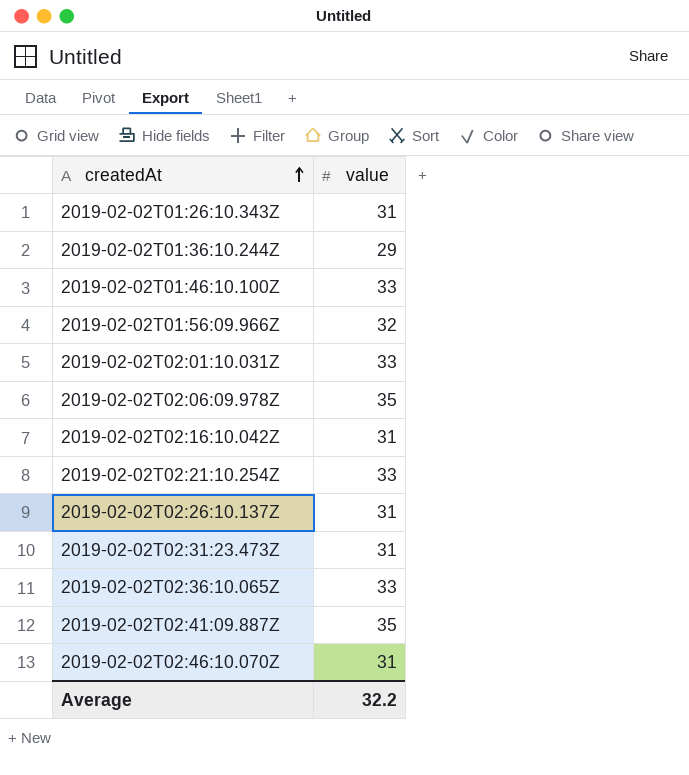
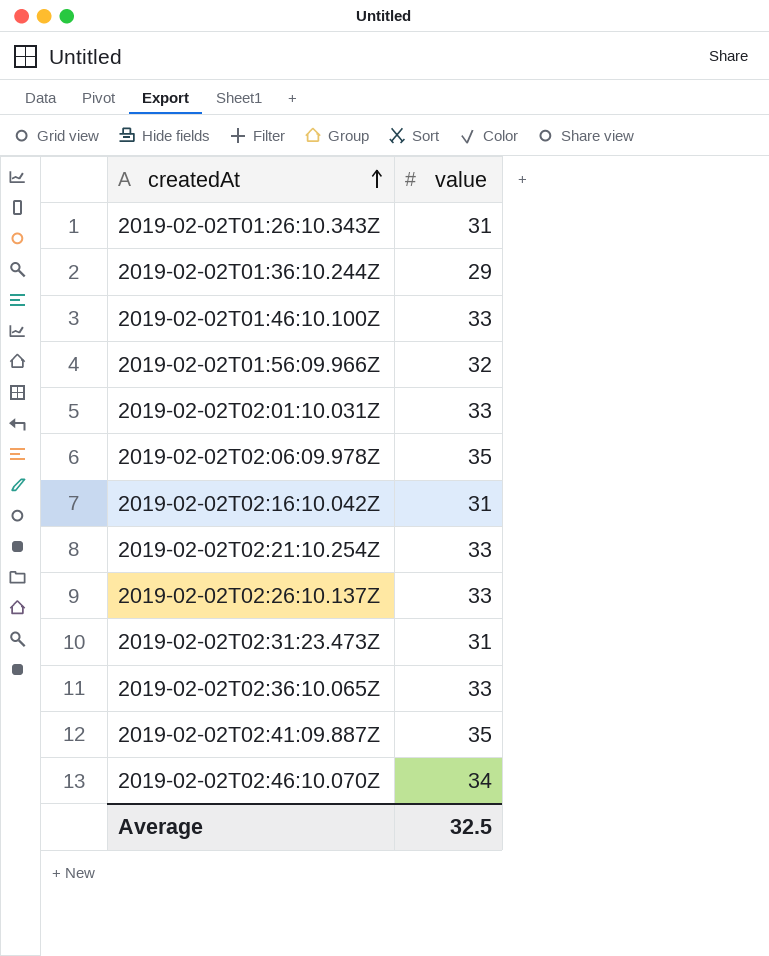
2019-02-02T02:26:10.137Z | value: 31 -> 33
2019-02-02T02:46:10.070Z | value: 31 -> 34
Average | value: 32.2 -> 32.5

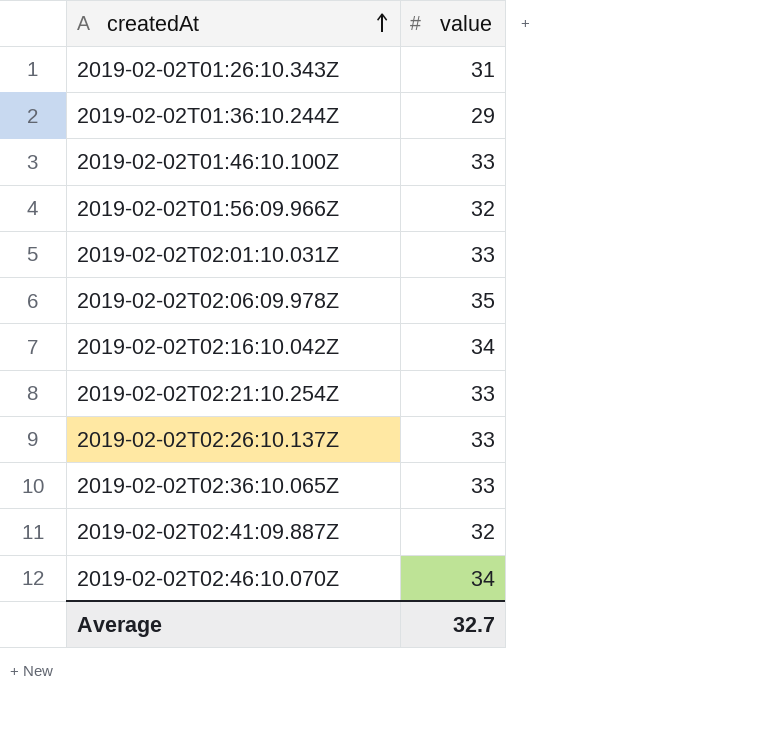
row 2019-02-02T02:31:23.473Z: 31 -> none
2019-02-02T02:16:10.042Z | value: 31 -> 34
2019-02-02T02:41:09.887Z | value: 35 -> 32
Average | value: 32.5 -> 32.7

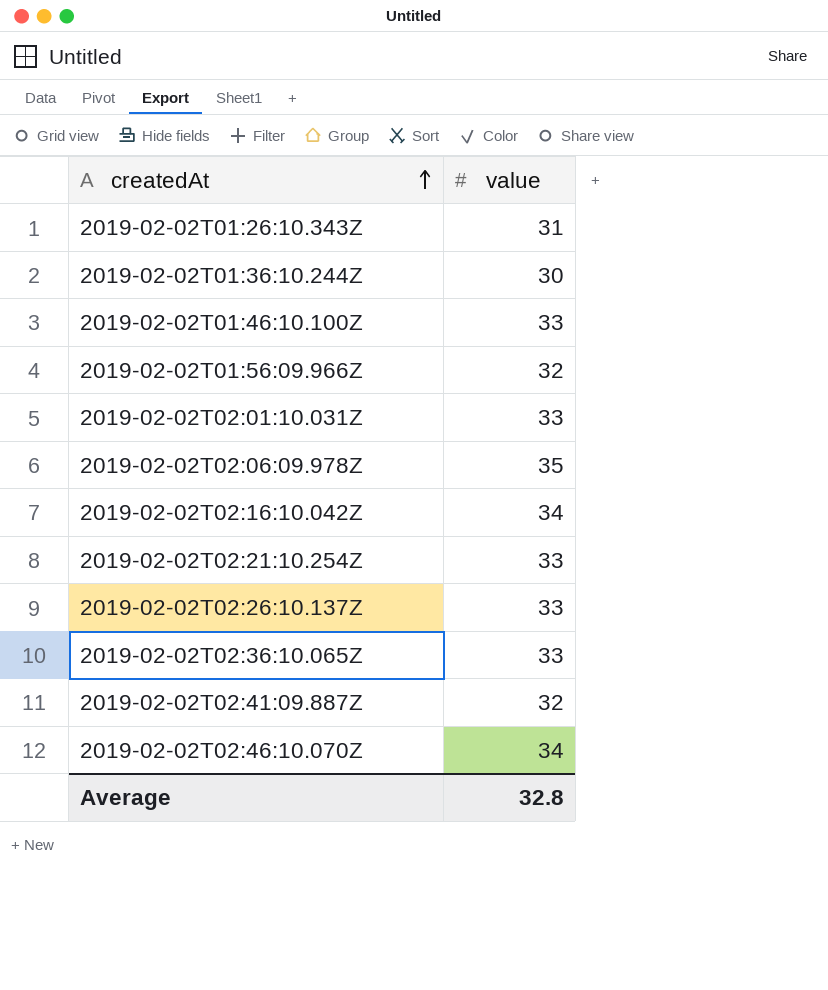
2019-02-02T01:36:10.244Z | value: 29 -> 30
Average | value: 32.7 -> 32.8

